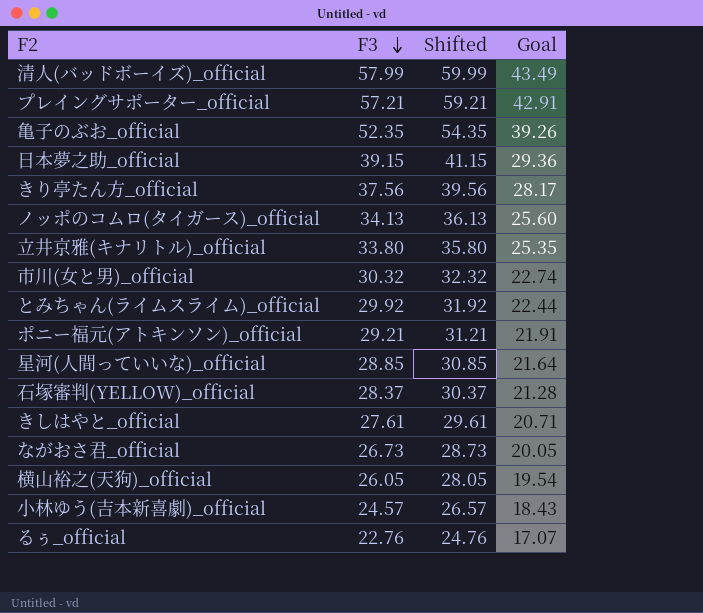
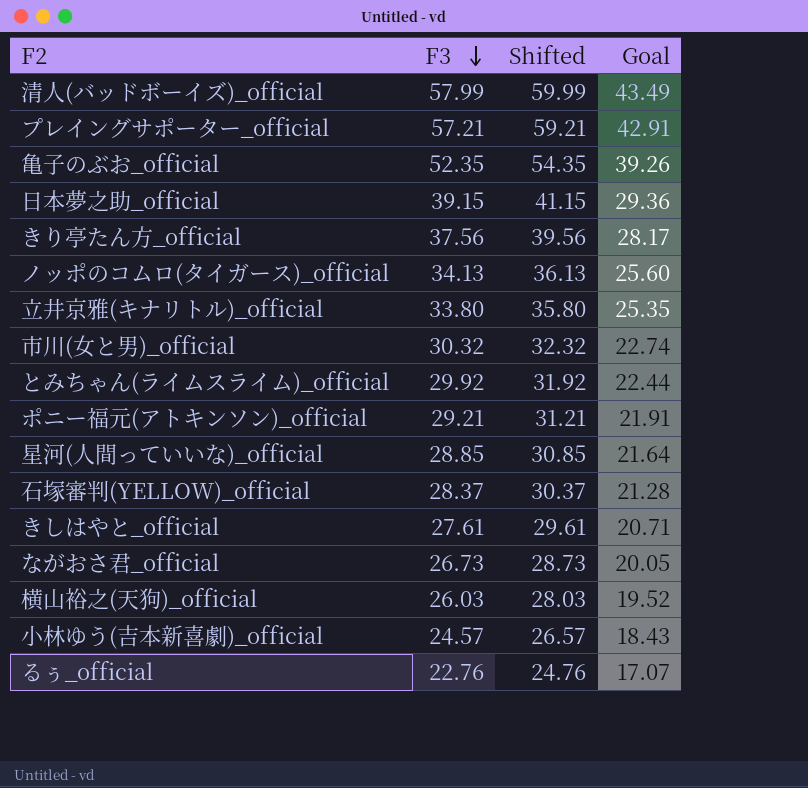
横山裕之(天狗)_official | F3: 26.05 -> 26.03
横山裕之(天狗)_official | Shifted: 28.05 -> 28.03
横山裕之(天狗)_official | Goal: 19.54 -> 19.52

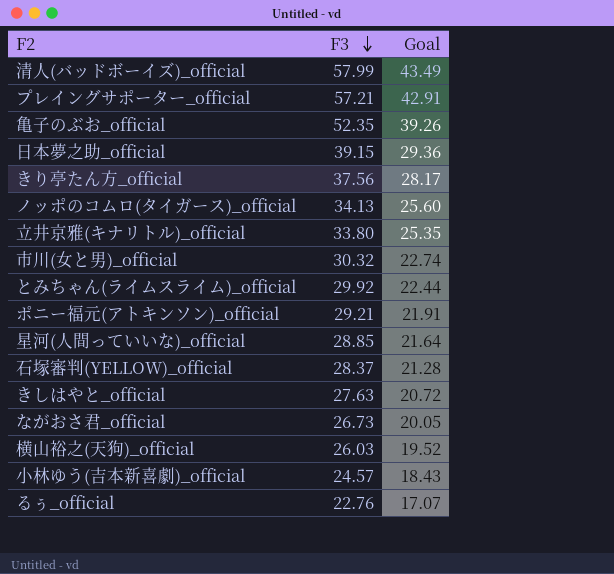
column Shifted | formula: [F3] + 2 -> none
きしはやと_official | F3: 27.61 -> 27.63
きしはやと_official | Goal: 20.71 -> 20.72

